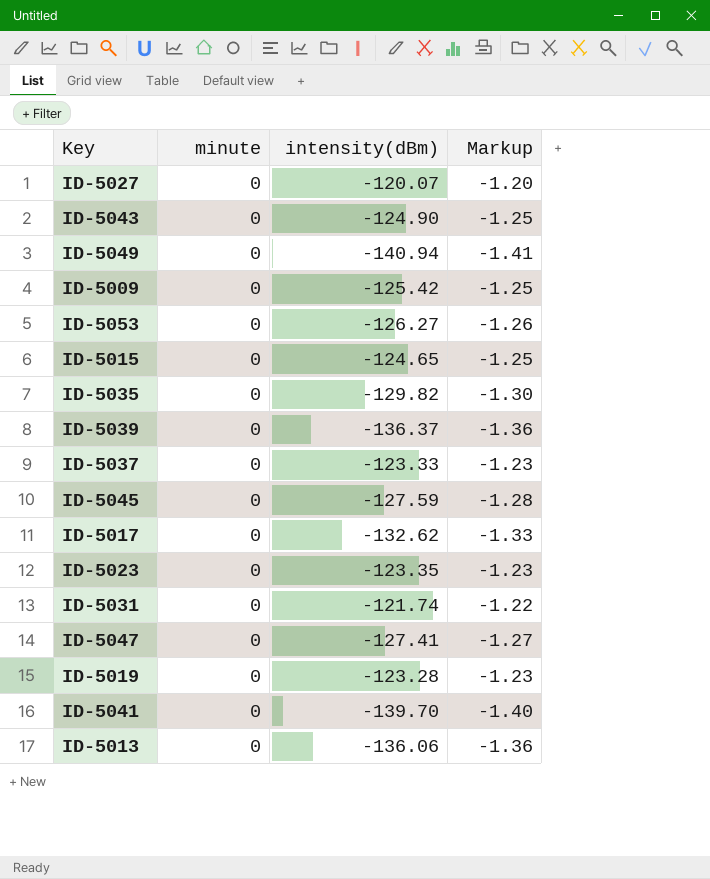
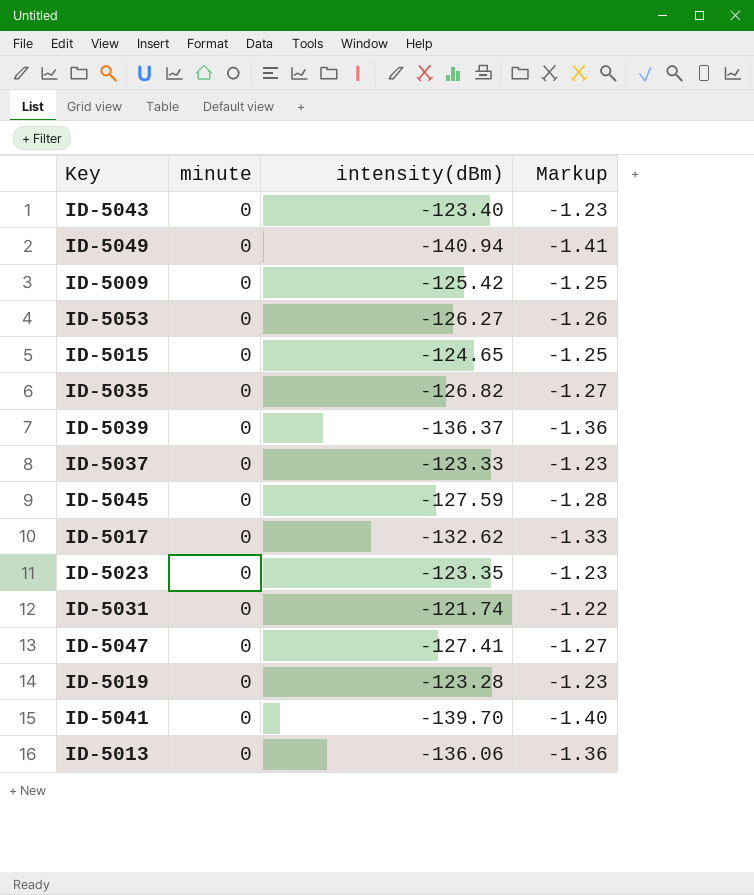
row ID-5027: 0 | -120.07 | -1.20 -> none
ID-5043 | intensity(dBm): -124.90 -> -123.40
ID-5043 | Markup: -1.25 -> -1.23
ID-5035 | intensity(dBm): -129.82 -> -126.82
ID-5035 | Markup: -1.30 -> -1.27

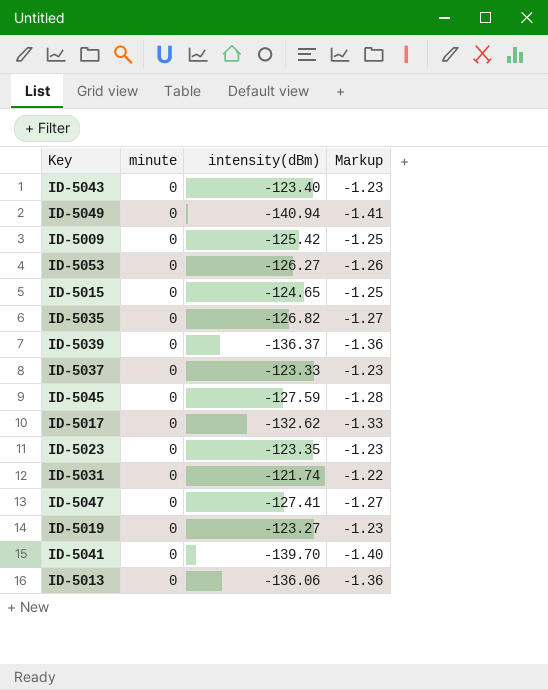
ID-5019 | intensity(dBm): -123.28 -> -123.27

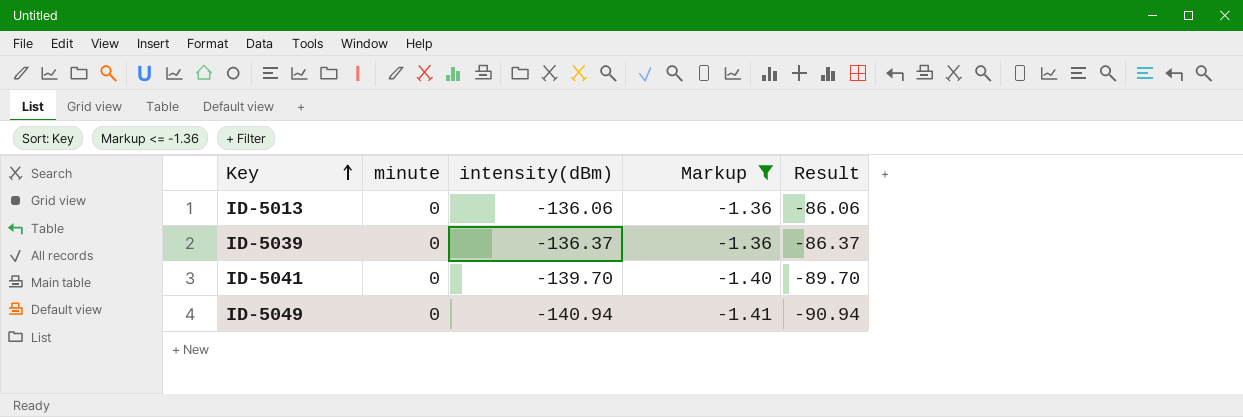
filter: none -> Markup <= -1.36
row order: none -> Key ascending
column Result | formula: none -> [intensity(dBm)] + 50

